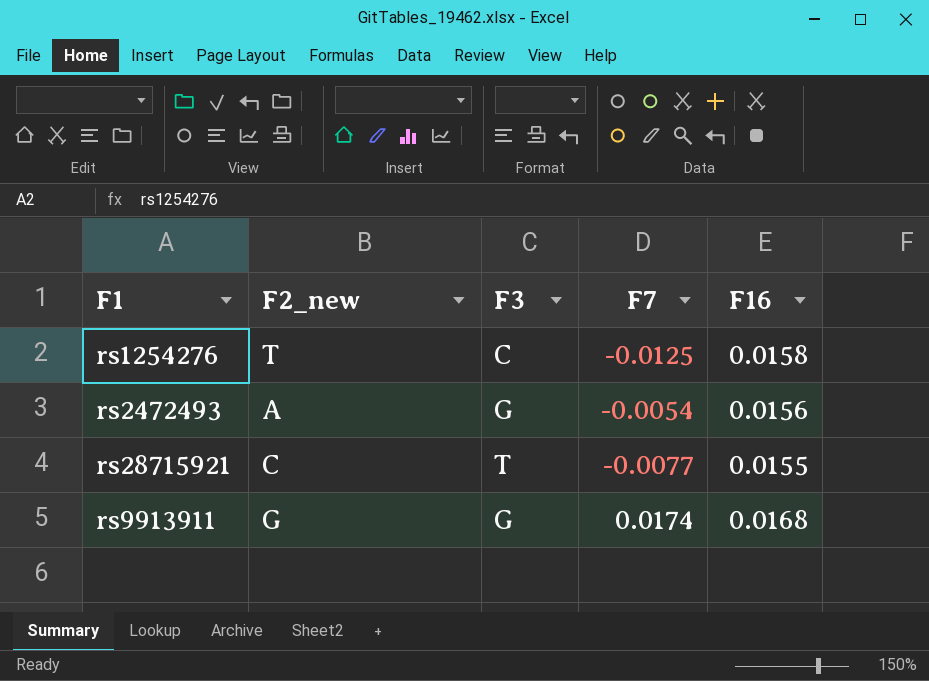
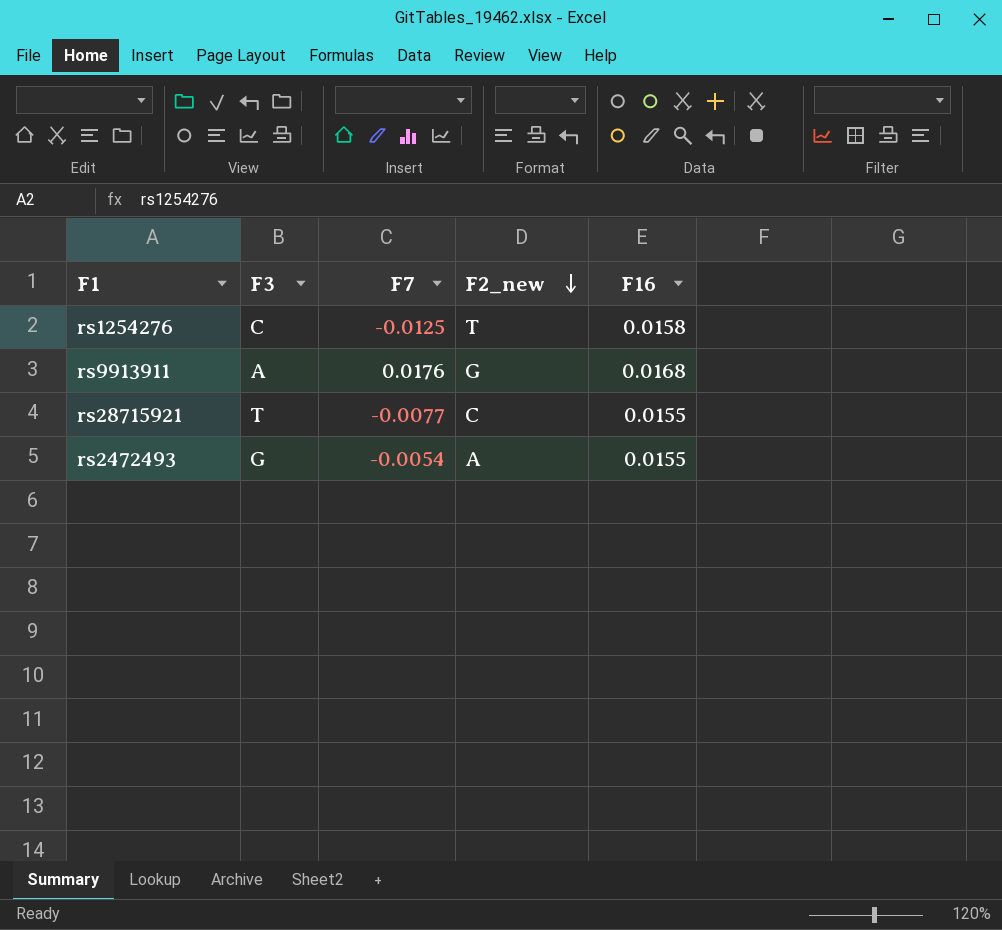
row order: none -> F2_new descending
column F2_new | position: 2 -> 4
rs9913911 | F3: G -> A
rs9913911 | F7: 0.0174 -> 0.0176
rs2472493 | F16: 0.0156 -> 0.0155

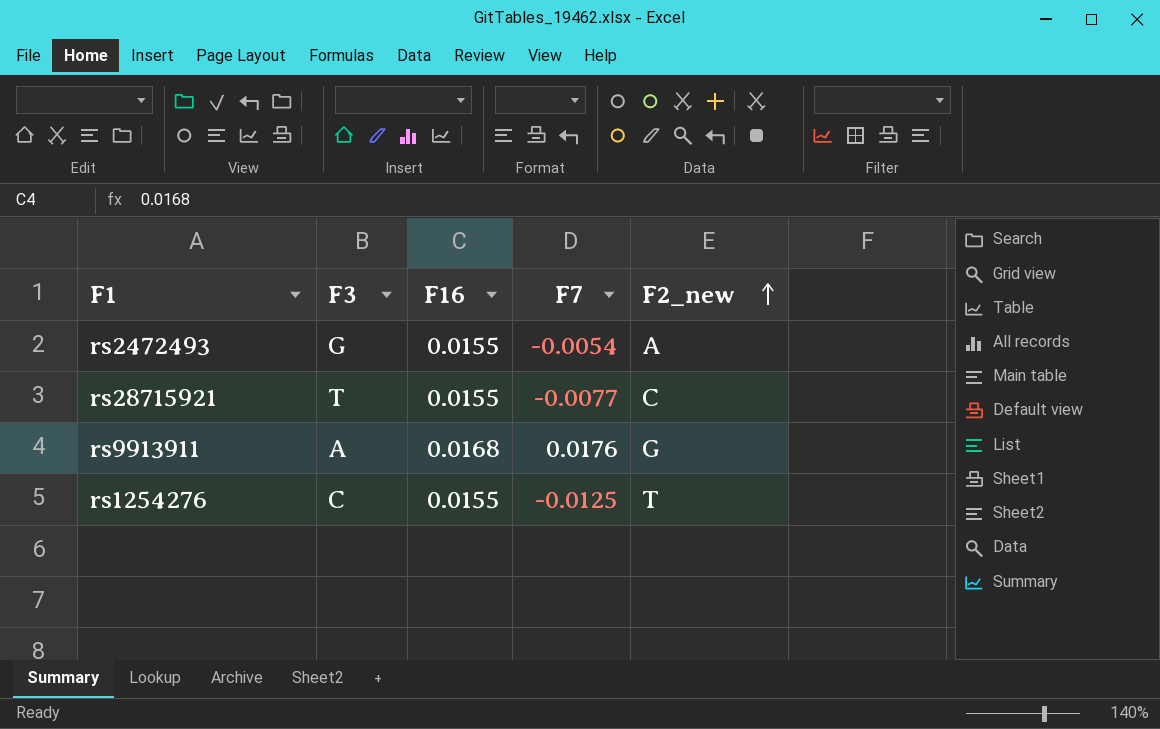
row order: F2_new descending -> F2_new ascending
column F16 | position: 5 -> 3
rs1254276 | F16: 0.0158 -> 0.0155

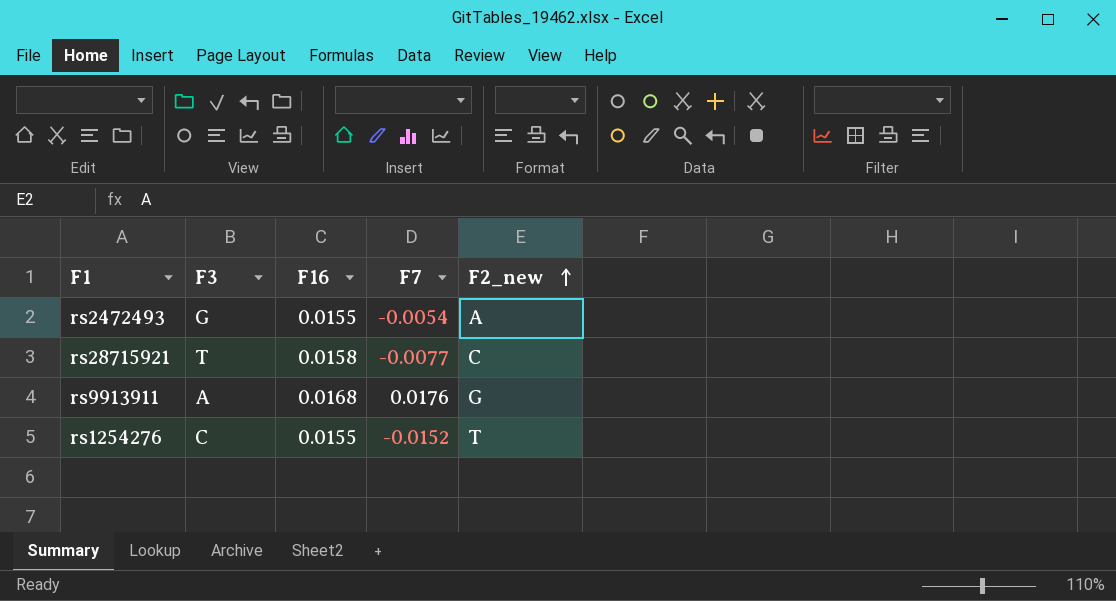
rs28715921 | F16: 0.0155 -> 0.0158
rs1254276 | F7: -0.0125 -> -0.0152

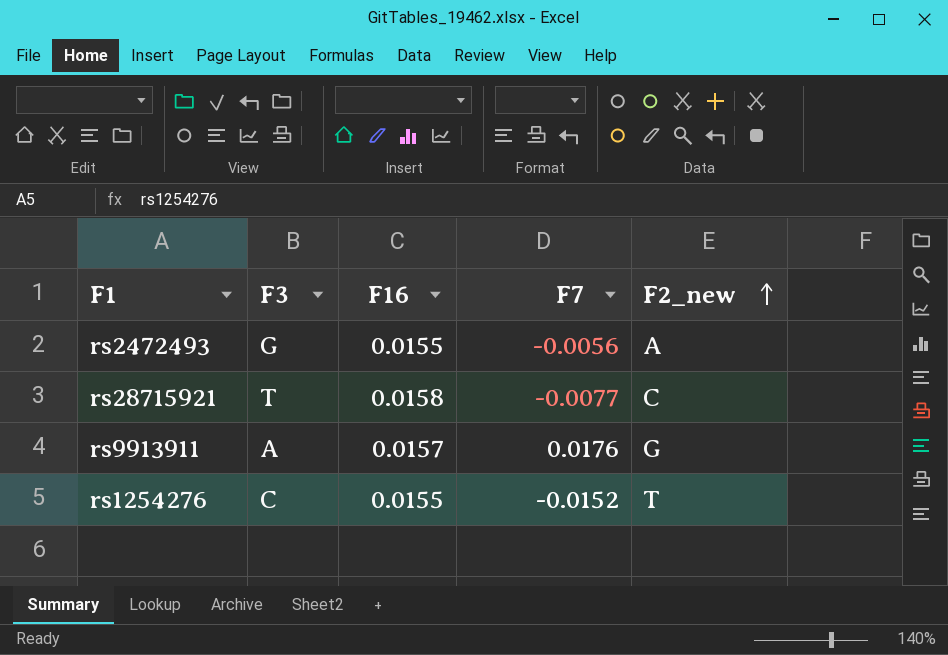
rs2472493 | F7: -0.0054 -> -0.0056
rs9913911 | F16: 0.0168 -> 0.0157

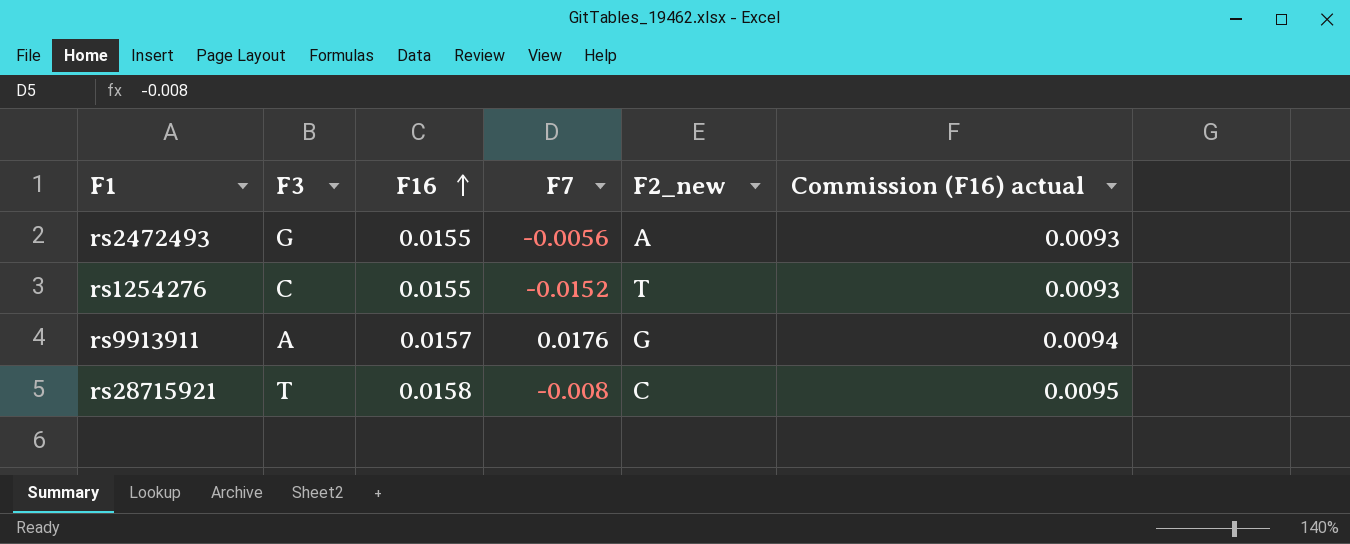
row order: F2_new ascending -> F16 ascending
column Commission (F16) actual | formula: none -> [F16] * 0.6
rs28715921 | F7: -0.0077 -> -0.008

